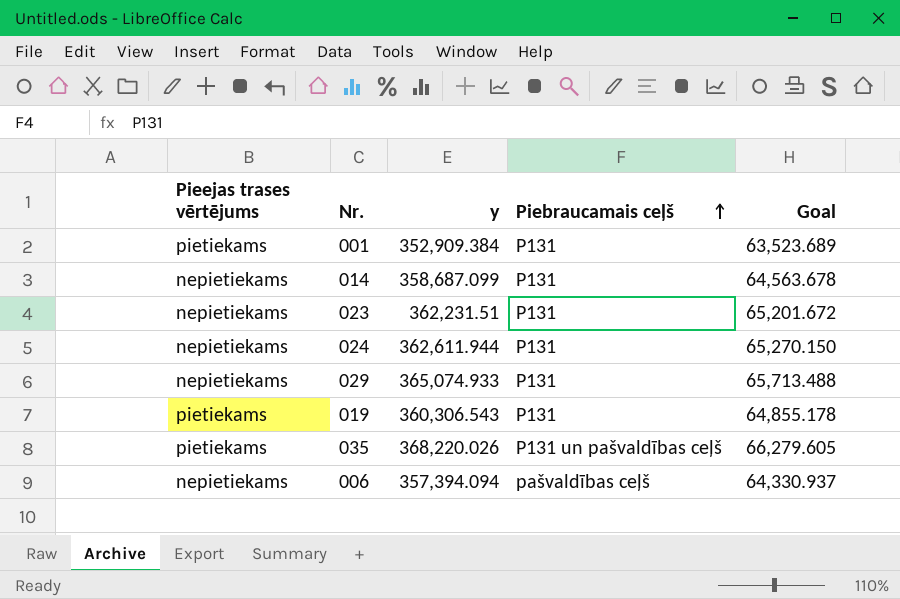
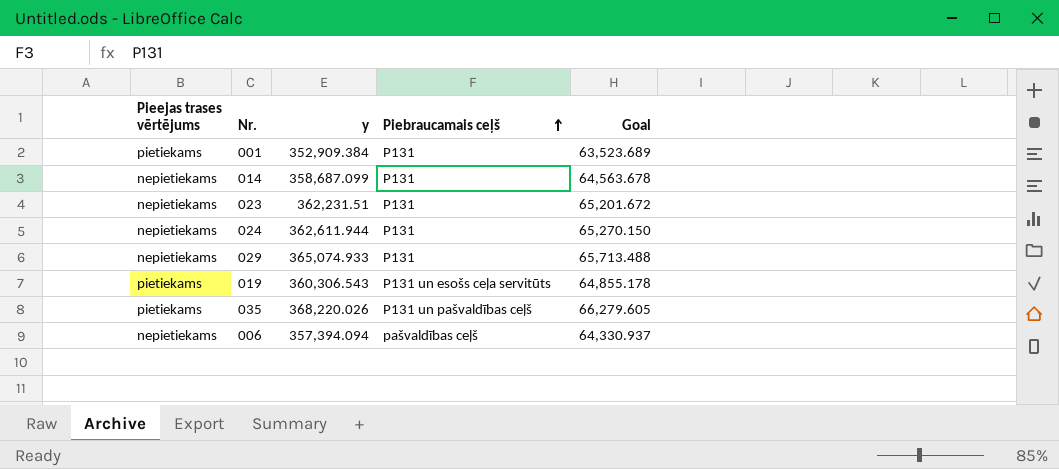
019 | Piebraucamais ceļš: P131 -> P131 un esošs ceļa servitūts

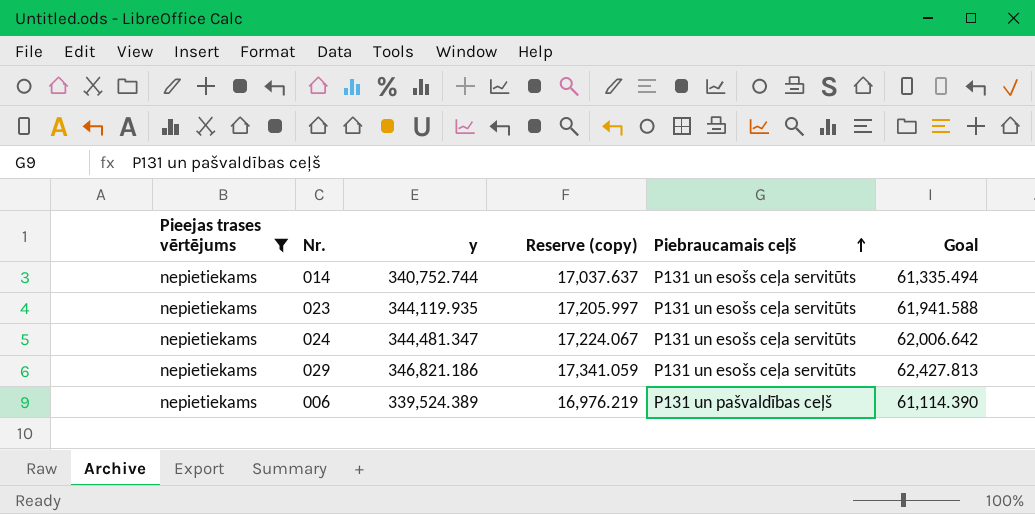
filter: none -> Pieejas trases vērtējums = nepietiekams
column Reserve (copy) | formula: none -> [y] * 0.05
014 | y: 358,687.099 -> 340,752.744
014 | Piebraucamais ceļš: P131 -> P131 un esošs ceļa servitūts
014 | Goal: 64,563.678 -> 61,335.494
023 | y: 362,231.51 -> 344,119.935
023 | Piebraucamais ceļš: P131 -> P131 un esošs ceļa servitūts
023 | Goal: 65,201.672 -> 61,941.588
024 | y: 362,611.944 -> 344,481.347
024 | Piebraucamais ceļš: P131 -> P131 un esošs ceļa servitūts
024 | Goal: 65,270.150 -> 62,006.642
029 | y: 365,074.933 -> 346,821.186
029 | Piebraucamais ceļš: P131 -> P131 un esošs ceļa servitūts
029 | Goal: 65,713.488 -> 62,427.813
006 | y: 357,394.094 -> 339,524.389
006 | Piebraucamais ceļš: pašvaldības ceļš -> P131 un pašvaldības ceļš
006 | Goal: 64,330.937 -> 61,114.390

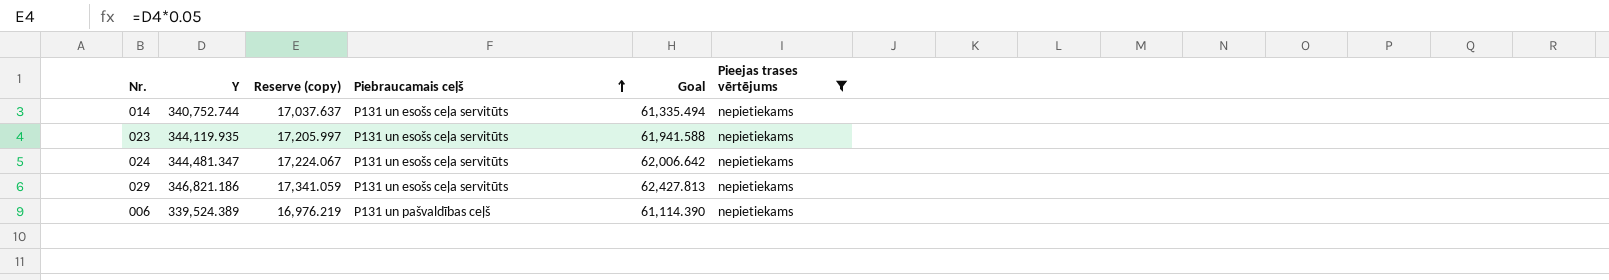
column name: y -> Y
column Pieejas trases vērtējums | position: 1 -> 6

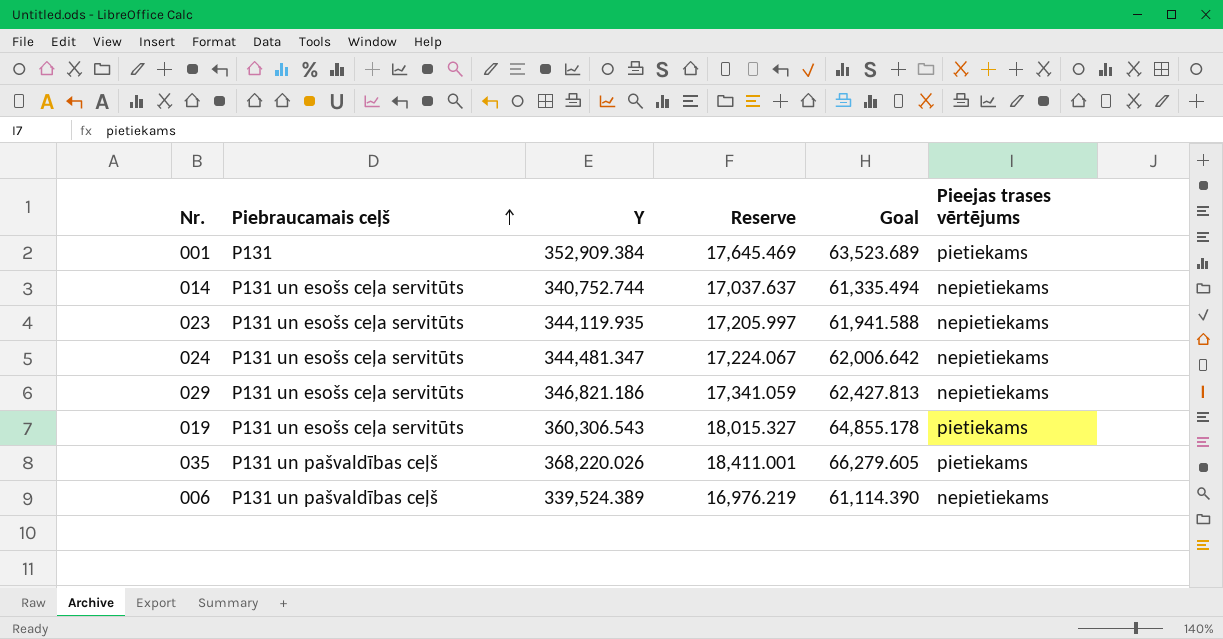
filter: Pieejas trases vērtējums = nepietiekams -> none
column Piebraucamais ceļš | position: 4 -> 2
column name: Reserve (copy) -> Reserve

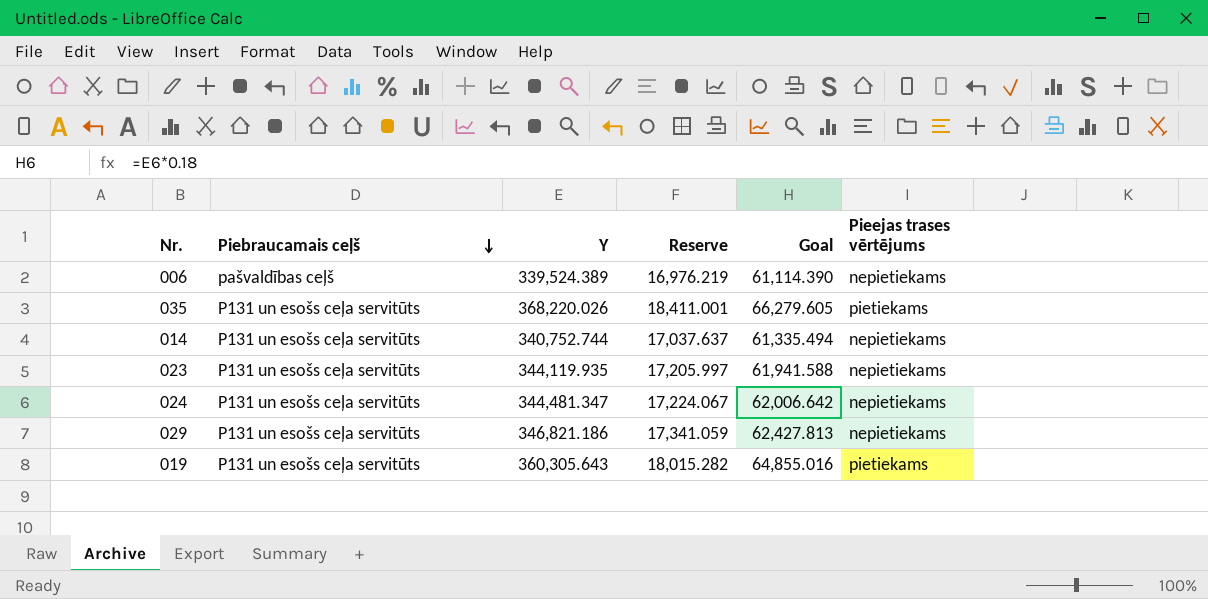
row order: Piebraucamais ceļš ascending -> Piebraucamais ceļš descending
row 001: P131 | 352,909.384 | 17,645.469 | 63,523.689 | pietiekams -> none
006 | Piebraucamais ceļš: P131 un pašvaldības ceļš -> pašvaldības ceļš
035 | Piebraucamais ceļš: P131 un pašvaldības ceļš -> P131 un esošs ceļa servitūts
019 | Y: 360,306.543 -> 360,305.643
019 | Reserve: 18,015.327 -> 18,015.282
019 | Goal: 64,855.178 -> 64,855.016

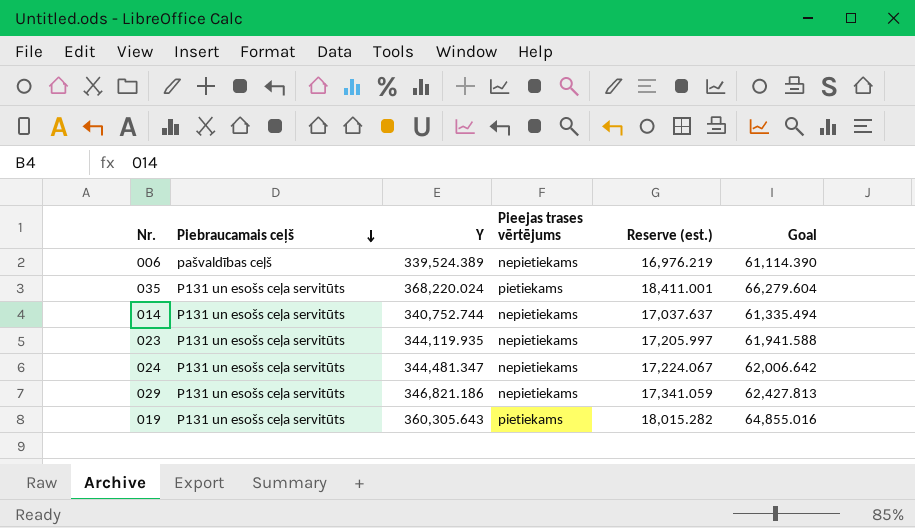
column Pieejas trases vērtējums | position: 6 -> 4
column name: Reserve -> Reserve (est.)
035 | Y: 368,220.026 -> 368,220.024
035 | Goal: 66,279.605 -> 66,279.604

